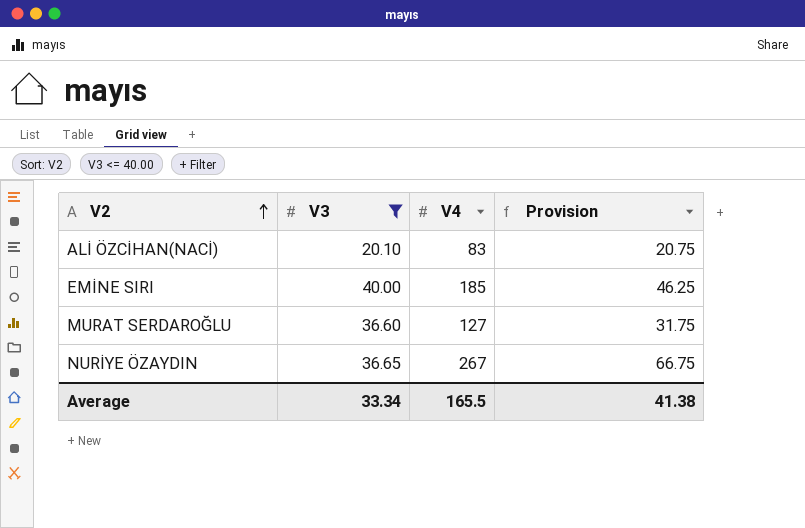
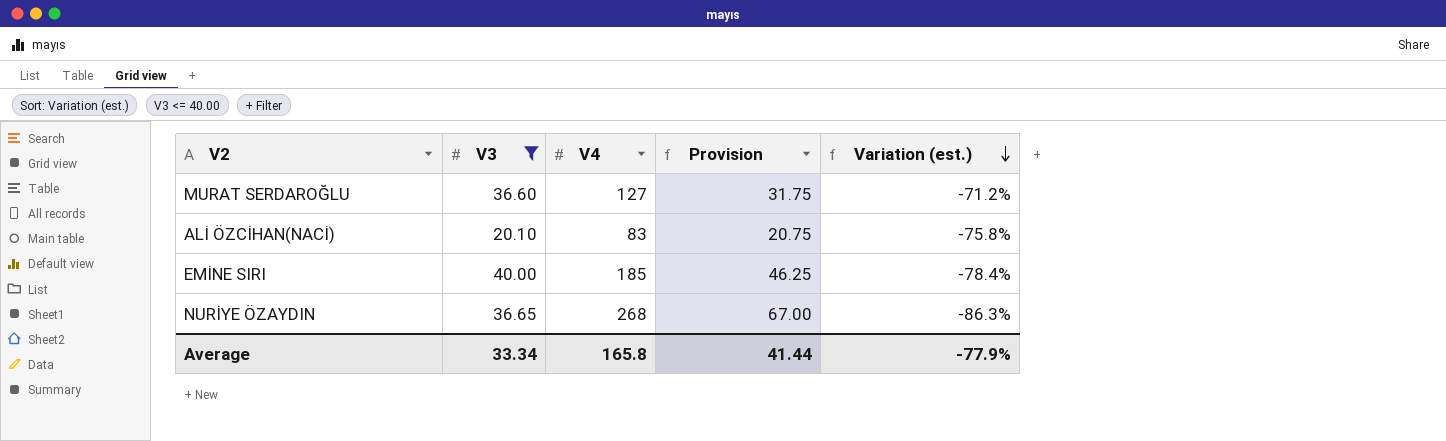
row order: V2 ascending -> Variation (est.) descending
column Variation (est.) | formula: none -> ([V3] - [V4]) / [V4]
NURİYE ÖZAYDIN | V4: 267 -> 268
NURİYE ÖZAYDIN | Provision: 66.75 -> 67.00
Average | V4: 165.5 -> 165.8
Average | Provision: 41.38 -> 41.44

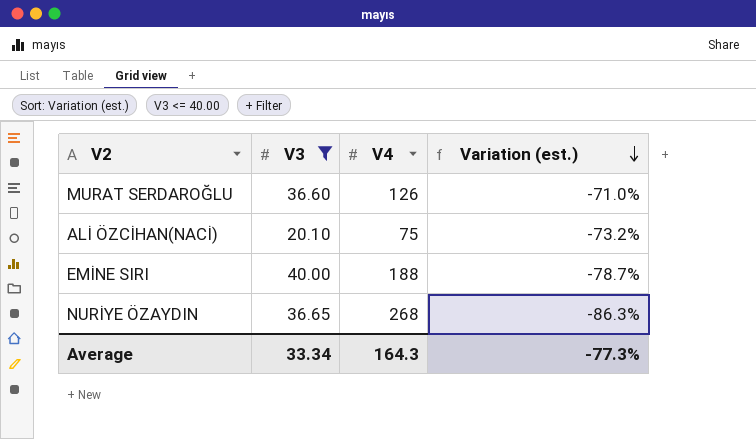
column Provision | formula: [V4] * 0.25 -> none
MURAT SERDAROĞLU | V4: 127 -> 126
MURAT SERDAROĞLU | Variation (est.): -71.2% -> -71.0%
ALİ ÖZCİHAN(NACİ) | V4: 83 -> 75
ALİ ÖZCİHAN(NACİ) | Variation (est.): -75.8% -> -73.2%
EMİNE SIRI | V4: 185 -> 188
EMİNE SIRI | Variation (est.): -78.4% -> -78.7%
Average | V4: 165.8 -> 164.3
Average | Variation (est.): -77.9% -> -77.3%

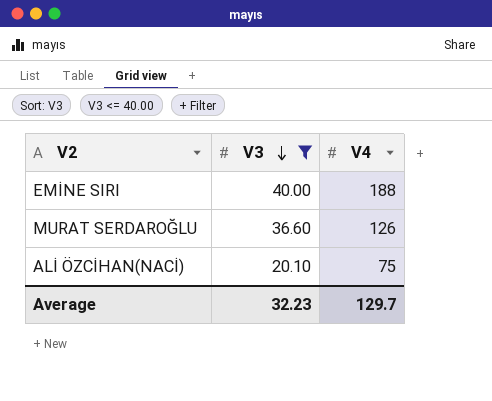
row order: Variation (est.) descending -> V3 descending
column Variation (est.) | formula: ([V3] - [V4]) / [V4] -> none
row NURİYE ÖZAYDIN: 36.65 | 268 | -86.3% -> none
Average | V3: 33.34 -> 32.23
Average | V4: 164.3 -> 129.7

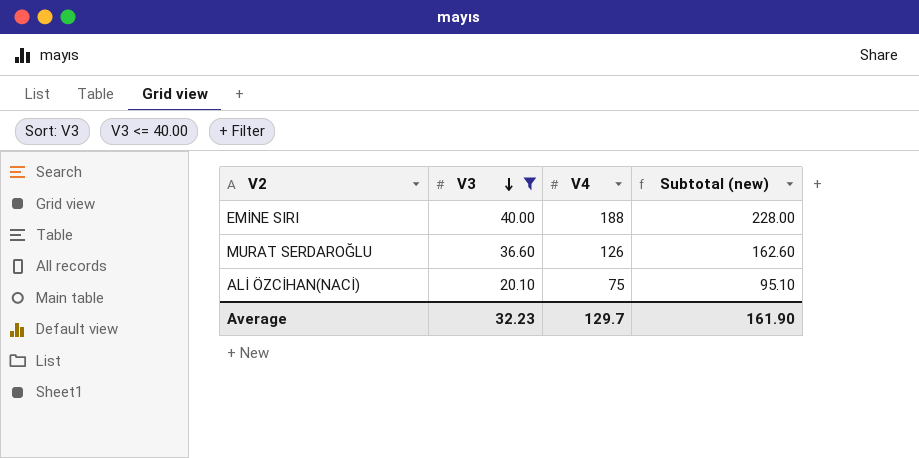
column Subtotal (new) | formula: none -> [V3] + [V4]

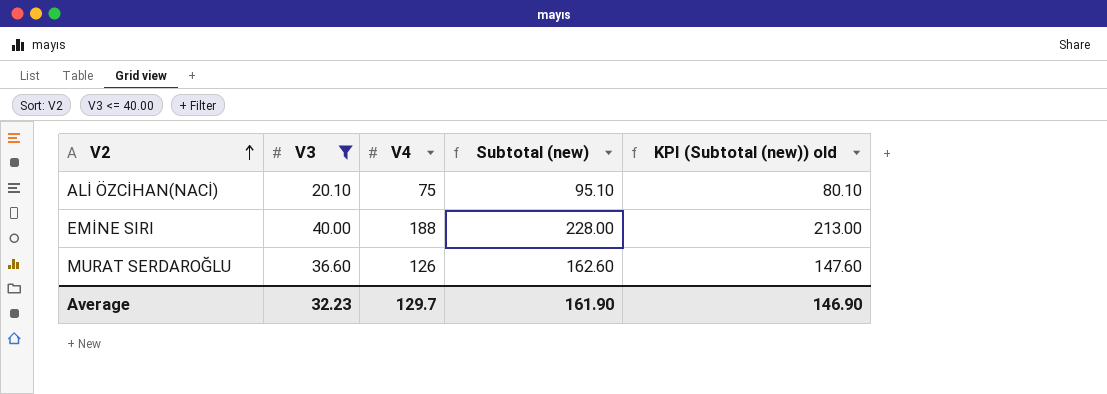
row order: V3 descending -> V2 ascending
column KPI (Subtotal (new)) old | formula: none -> [Subtotal (new)] - 15

